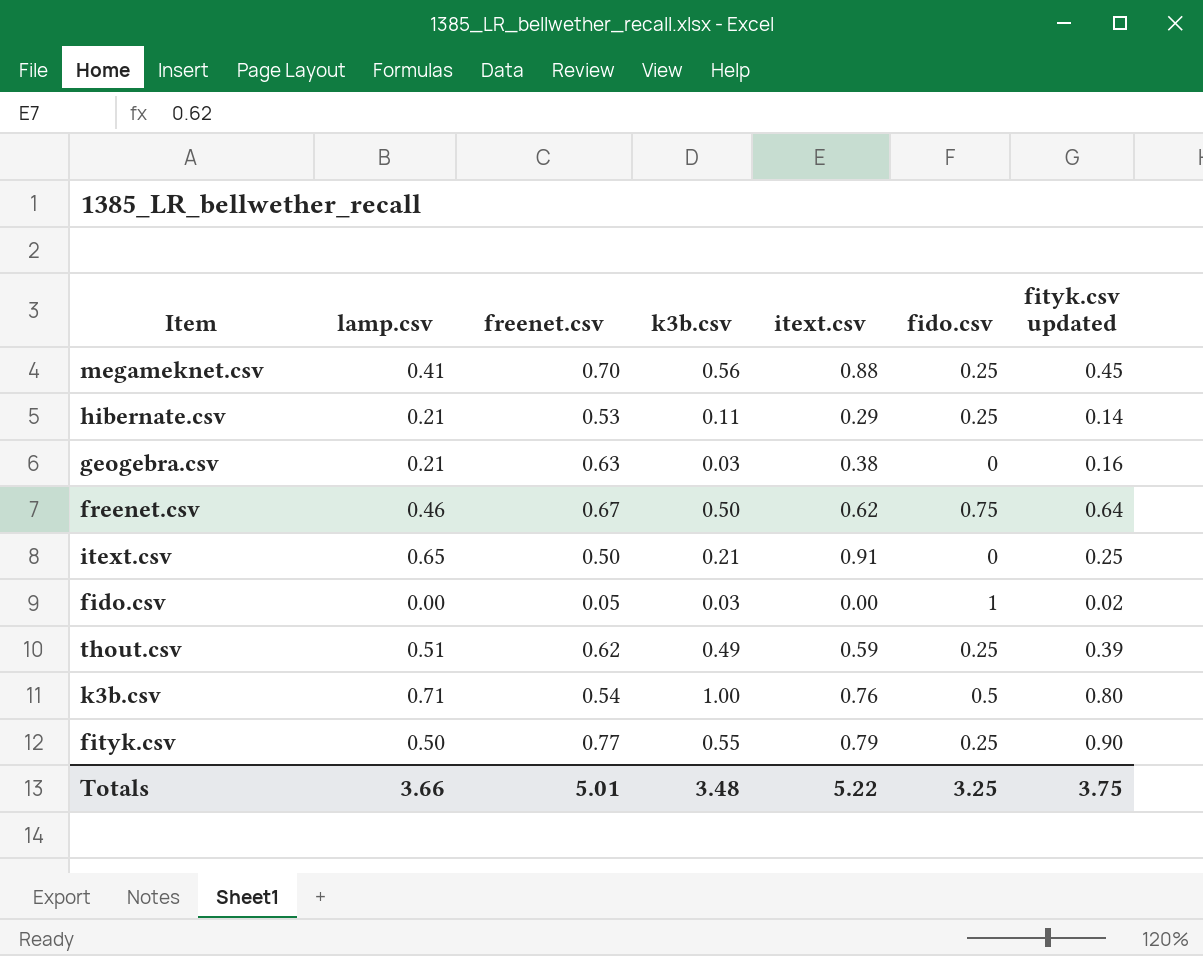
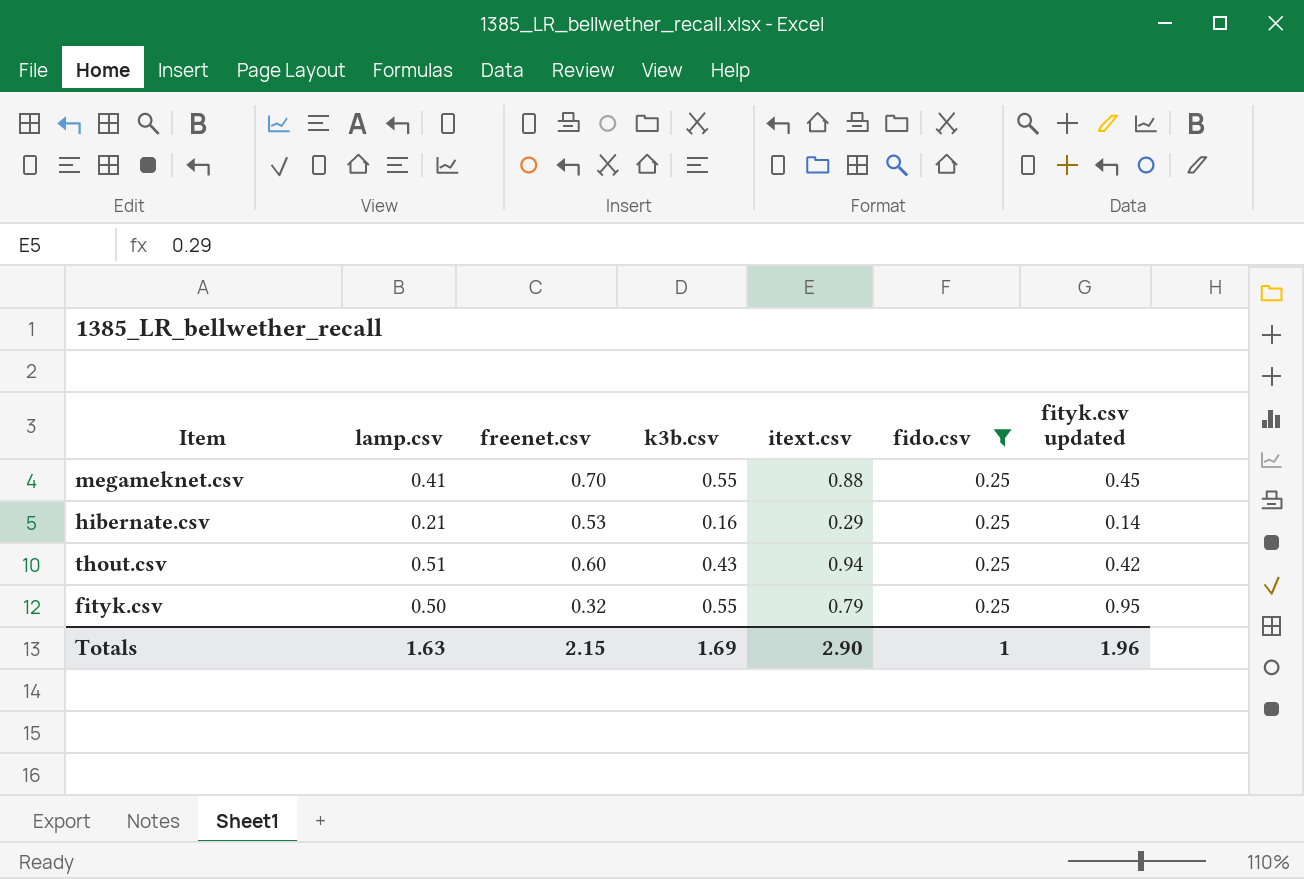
filter: none -> fido.csv = 0.25
megameknet.csv | k3b.csv: 0.56 -> 0.55
hibernate.csv | k3b.csv: 0.11 -> 0.16
thout.csv | freenet.csv: 0.62 -> 0.60
thout.csv | k3b.csv: 0.49 -> 0.43
thout.csv | itext.csv: 0.59 -> 0.94
thout.csv | fityk.csv updated: 0.39 -> 0.42
fityk.csv | freenet.csv: 0.77 -> 0.32
fityk.csv | fityk.csv updated: 0.90 -> 0.95
Totals | lamp.csv: 3.66 -> 1.63
Totals | freenet.csv: 5.01 -> 2.15
Totals | k3b.csv: 3.48 -> 1.69
Totals | itext.csv: 5.22 -> 2.90
Totals | fido.csv: 3.25 -> 1
Totals | fityk.csv updated: 3.75 -> 1.96

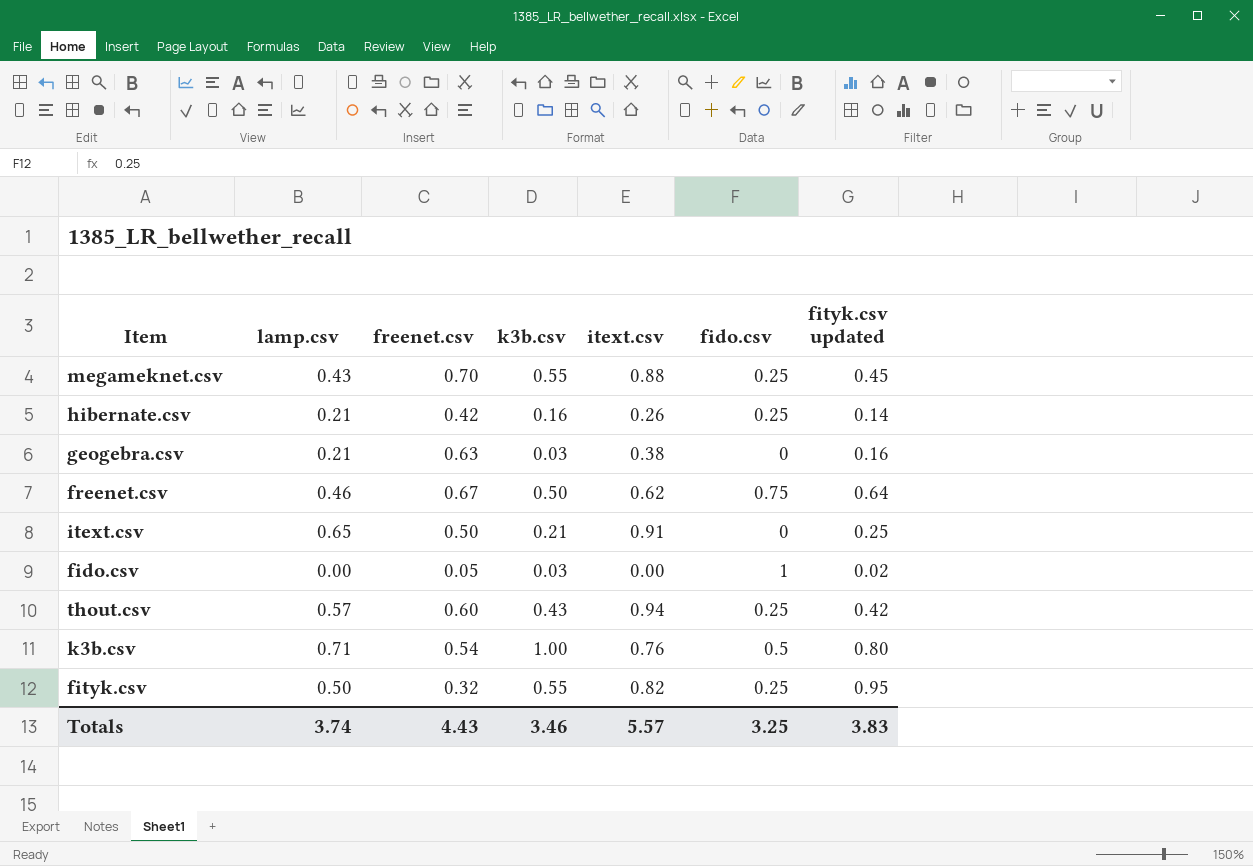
filter: fido.csv = 0.25 -> none
megameknet.csv | lamp.csv: 0.41 -> 0.43
hibernate.csv | freenet.csv: 0.53 -> 0.42
hibernate.csv | itext.csv: 0.29 -> 0.26
thout.csv | lamp.csv: 0.51 -> 0.57
fityk.csv | itext.csv: 0.79 -> 0.82
Totals | lamp.csv: 1.63 -> 3.74
Totals | freenet.csv: 2.15 -> 4.43
Totals | k3b.csv: 1.69 -> 3.46
Totals | itext.csv: 2.90 -> 5.57
Totals | fido.csv: 1 -> 3.25
Totals | fityk.csv updated: 1.96 -> 3.83

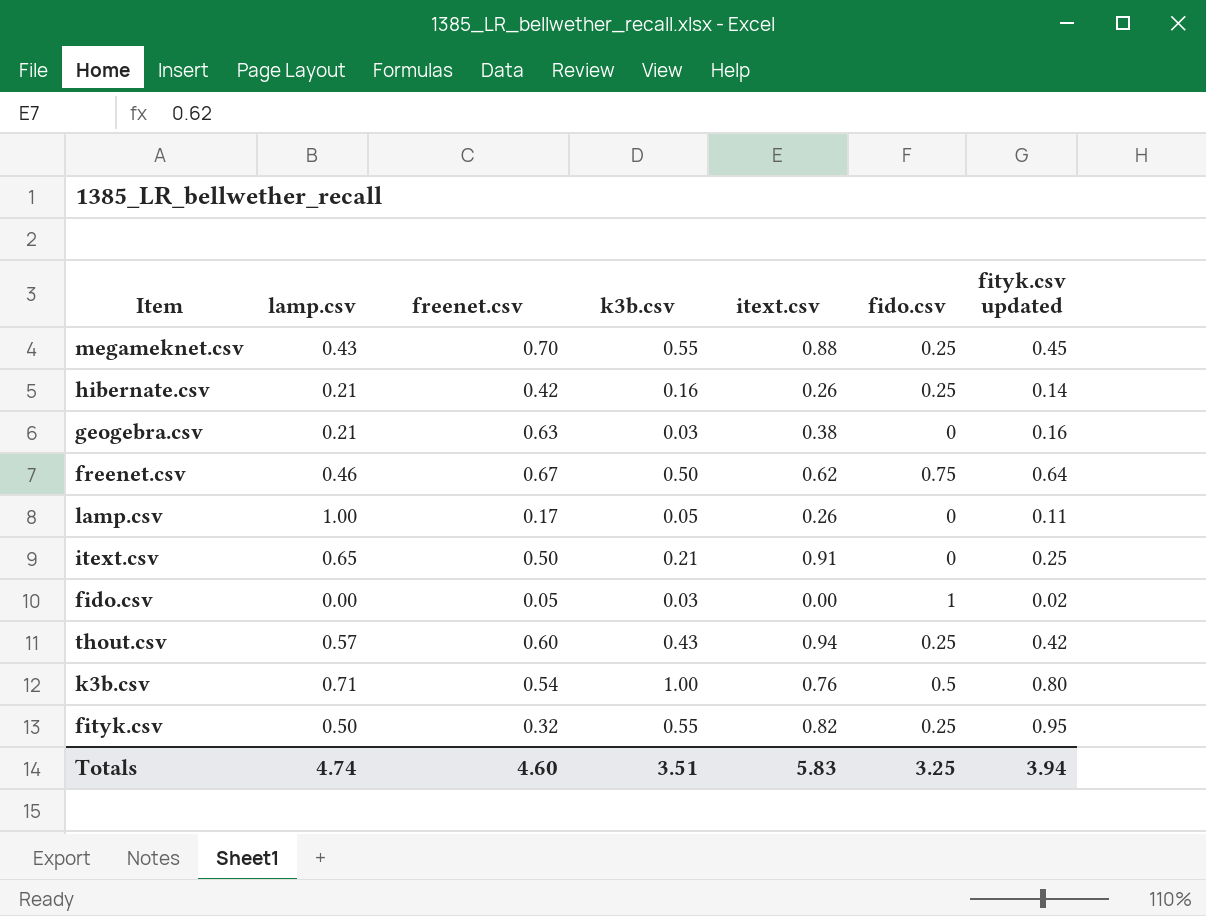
row lamp.csv: none -> 1.00 | 0.17 | 0.05 | 0.26 | 0 | 0.11
Totals | lamp.csv: 3.74 -> 4.74
Totals | freenet.csv: 4.43 -> 4.60
Totals | k3b.csv: 3.46 -> 3.51
Totals | itext.csv: 5.57 -> 5.83
Totals | fityk.csv updated: 3.83 -> 3.94

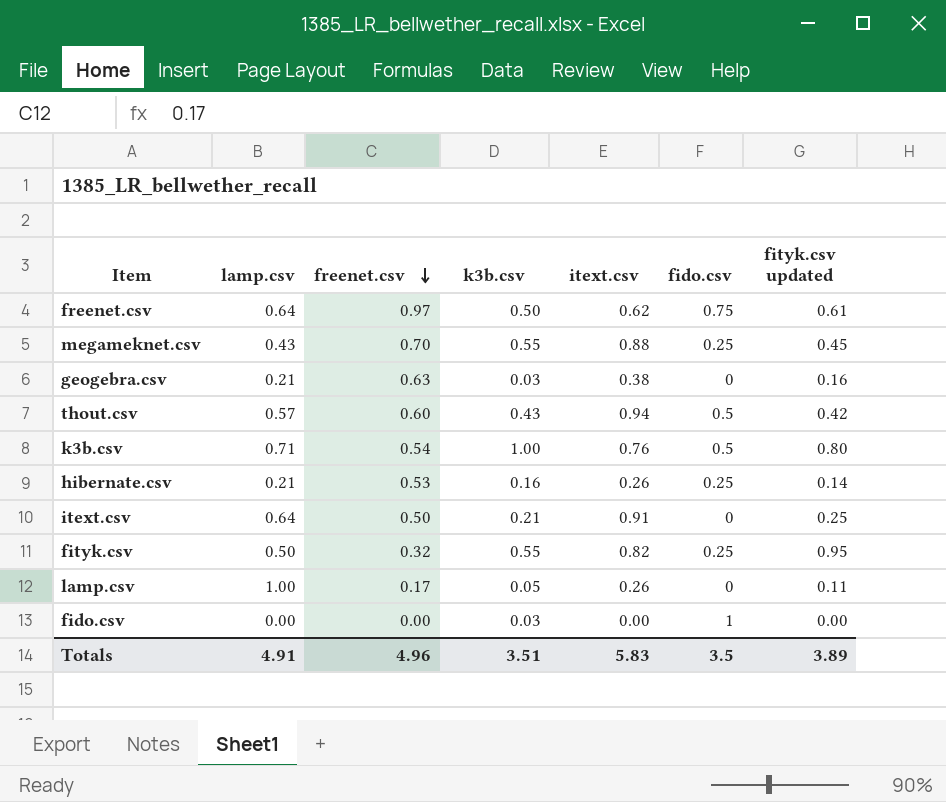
row order: none -> freenet.csv descending
freenet.csv | lamp.csv: 0.46 -> 0.64
freenet.csv | freenet.csv: 0.67 -> 0.97
freenet.csv | fityk.csv updated: 0.64 -> 0.61
thout.csv | fido.csv: 0.25 -> 0.5
hibernate.csv | freenet.csv: 0.42 -> 0.53
itext.csv | lamp.csv: 0.65 -> 0.64
fido.csv | freenet.csv: 0.05 -> 0.00
fido.csv | fityk.csv updated: 0.02 -> 0.00
Totals | lamp.csv: 4.74 -> 4.91
Totals | freenet.csv: 4.60 -> 4.96
Totals | fido.csv: 3.25 -> 3.5
Totals | fityk.csv updated: 3.94 -> 3.89

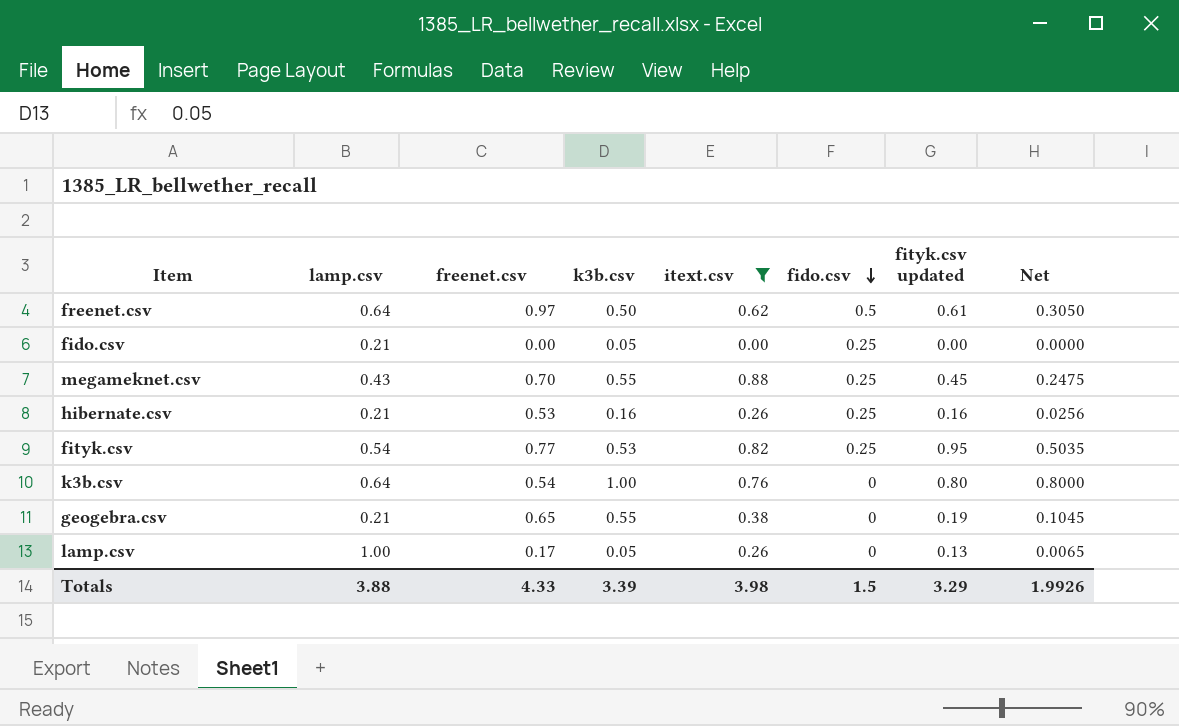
filter: none -> itext.csv <= 0.88
row order: freenet.csv descending -> fido.csv descending
column Net | formula: none -> [k3b.csv] * [fityk.csv updated]
freenet.csv | fido.csv: 0.75 -> 0.5
fido.csv | lamp.csv: 0.00 -> 0.21
fido.csv | k3b.csv: 0.03 -> 0.05
fido.csv | fido.csv: 1 -> 0.25
hibernate.csv | fityk.csv updated: 0.14 -> 0.16
fityk.csv | lamp.csv: 0.50 -> 0.54
fityk.csv | freenet.csv: 0.32 -> 0.77
fityk.csv | k3b.csv: 0.55 -> 0.53
k3b.csv | lamp.csv: 0.71 -> 0.64
k3b.csv | fido.csv: 0.5 -> 0
geogebra.csv | freenet.csv: 0.63 -> 0.65
geogebra.csv | k3b.csv: 0.03 -> 0.55
geogebra.csv | fityk.csv updated: 0.16 -> 0.19
lamp.csv | fityk.csv updated: 0.11 -> 0.13
Totals | lamp.csv: 4.91 -> 3.88
Totals | freenet.csv: 4.96 -> 4.33
Totals | k3b.csv: 3.51 -> 3.39
Totals | itext.csv: 5.83 -> 3.98
Totals | fido.csv: 3.5 -> 1.5
Totals | fityk.csv updated: 3.89 -> 3.29

